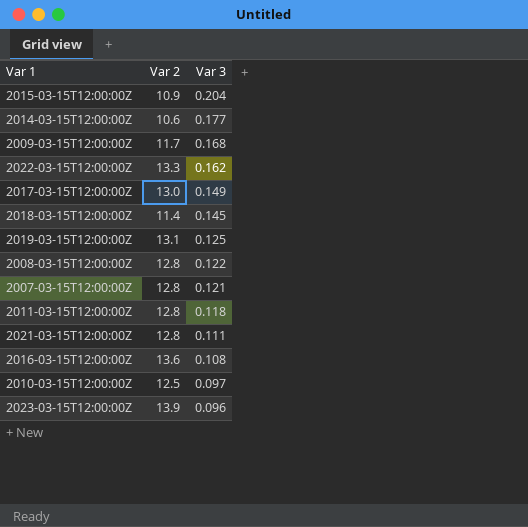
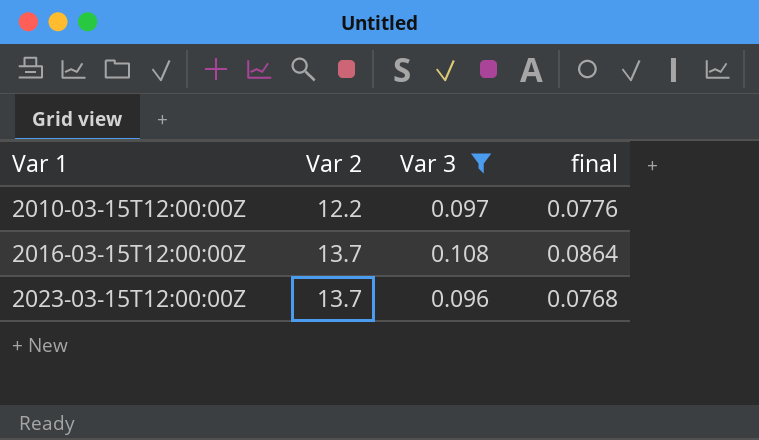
filter: none -> Var 3 <= 0.108
row order: Var 3 descending -> Var 1 ascending
column final | formula: none -> [Var 3] * 0.8
2010-03-15T12:00:00Z | Var 2: 12.5 -> 12.2
2016-03-15T12:00:00Z | Var 2: 13.6 -> 13.7
2023-03-15T12:00:00Z | Var 2: 13.9 -> 13.7

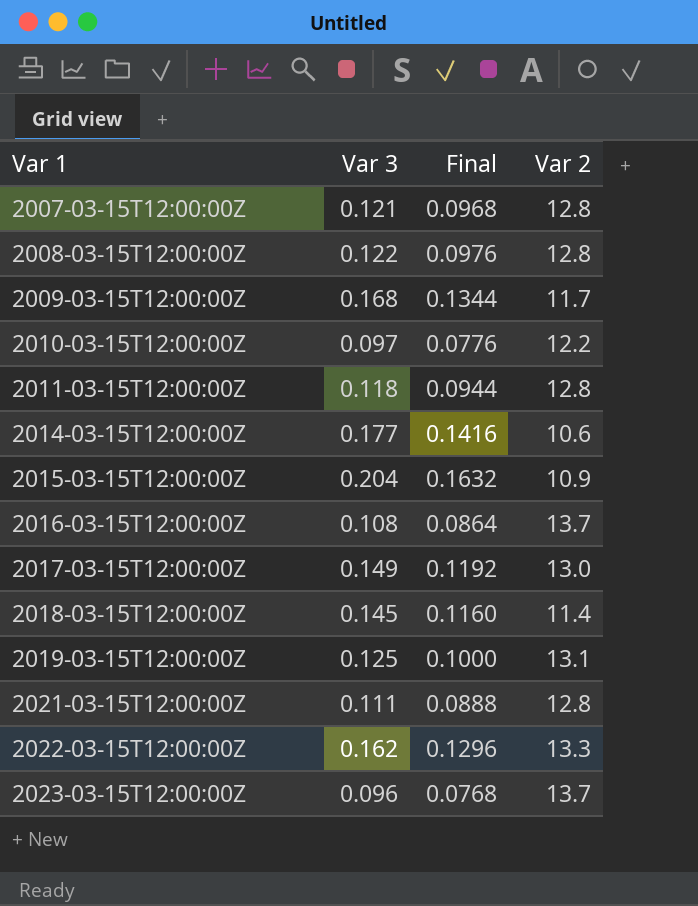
filter: Var 3 <= 0.108 -> none
column name: final -> Final
column Var 2 | position: 2 -> 4

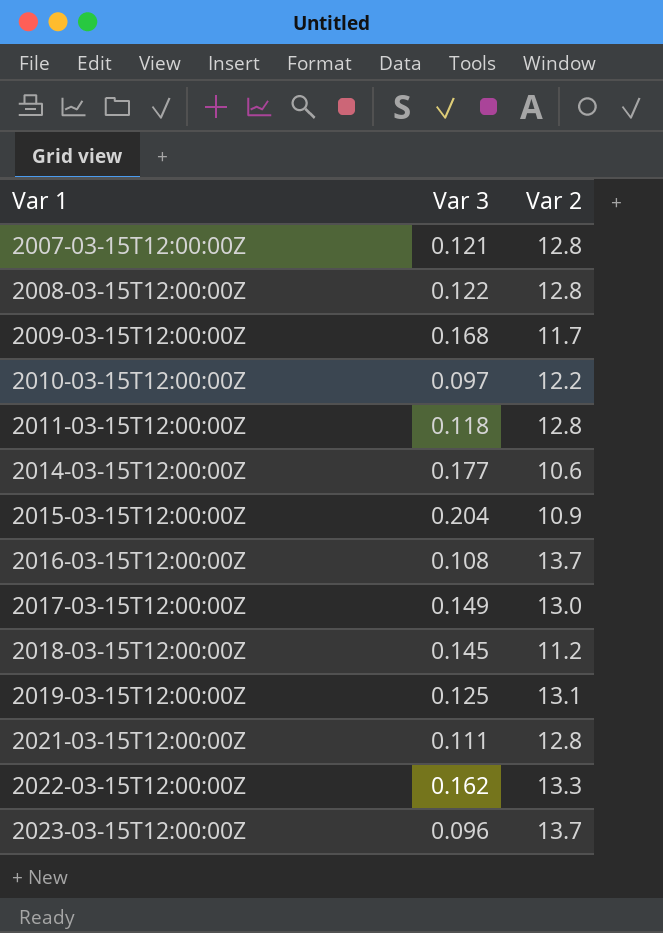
column Final | formula: [Var 3] * 0.8 -> none
2018-03-15T12:00:00Z | Var 2: 11.4 -> 11.2

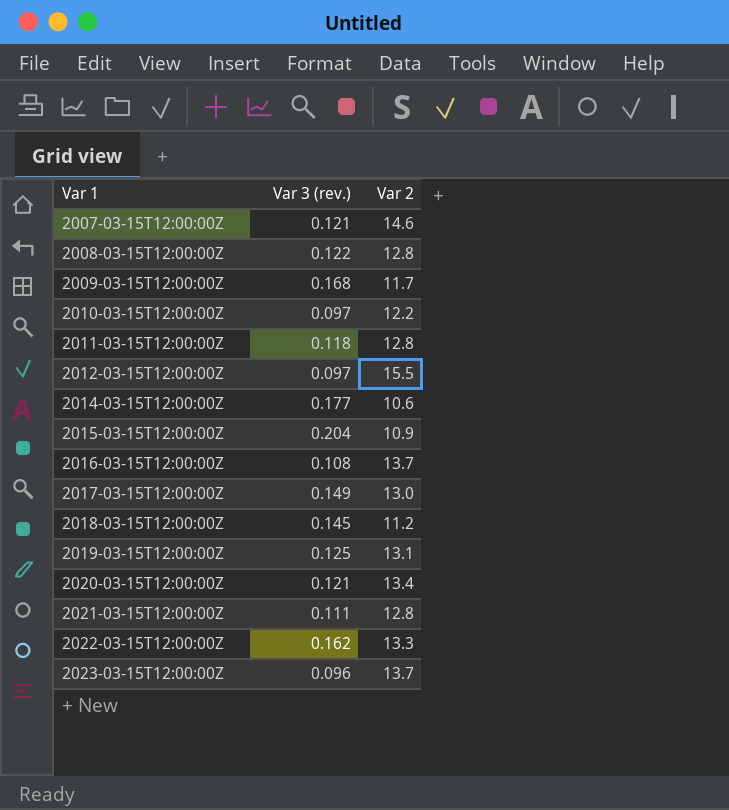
column name: Var 3 -> Var 3 (rev.)
2007-03-15T12:00:00Z | Var 2: 12.8 -> 14.6
row 2012-03-15T12:00:00Z: none -> 0.097 | 15.5
row 2020-03-15T12:00:00Z: none -> 0.121 | 13.4

